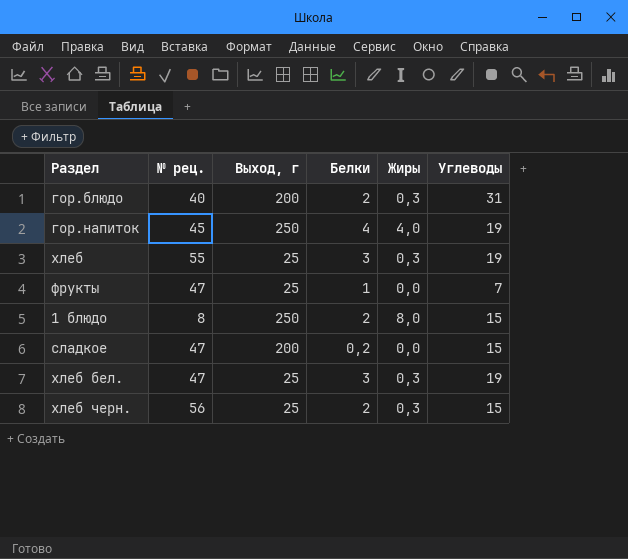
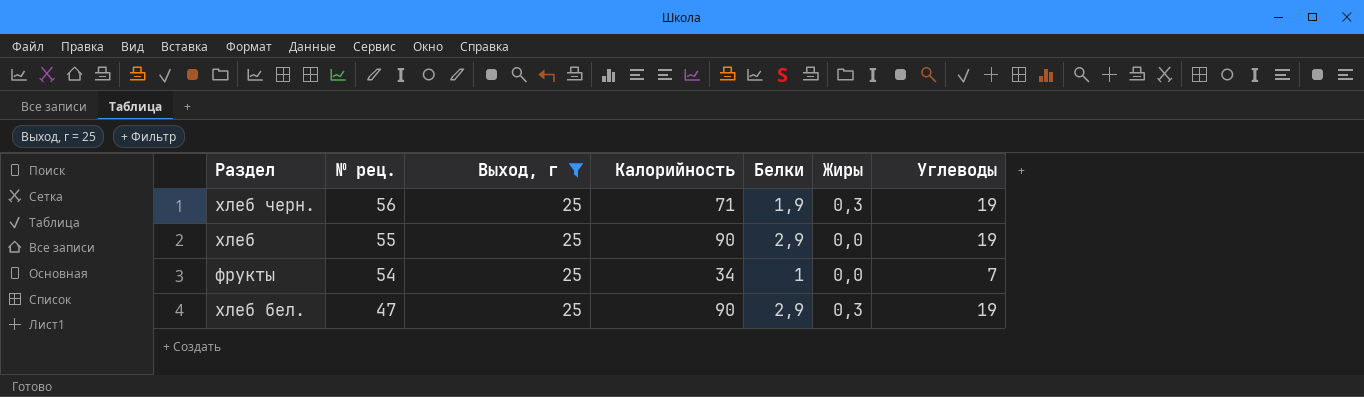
filter: none -> Выход, г = 25
row order: none -> № рец. descending
column Калорийность | position: none -> 4
хлеб черн. | Белки: 2 -> 1,9
хлеб черн. | Углеводы: 15 -> 19
хлеб | Белки: 3 -> 2,9
хлеб | Жиры: 0,3 -> 0,0
фрукты | № рец.: 47 -> 54
хлеб бел. | Белки: 3 -> 2,9

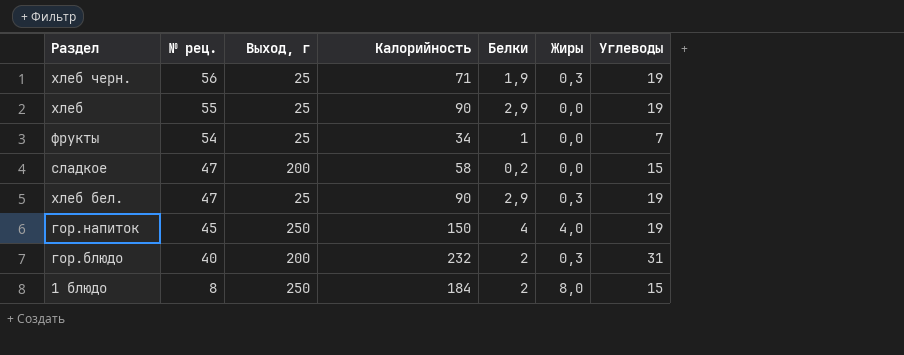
filter: Выход, г = 25 -> none

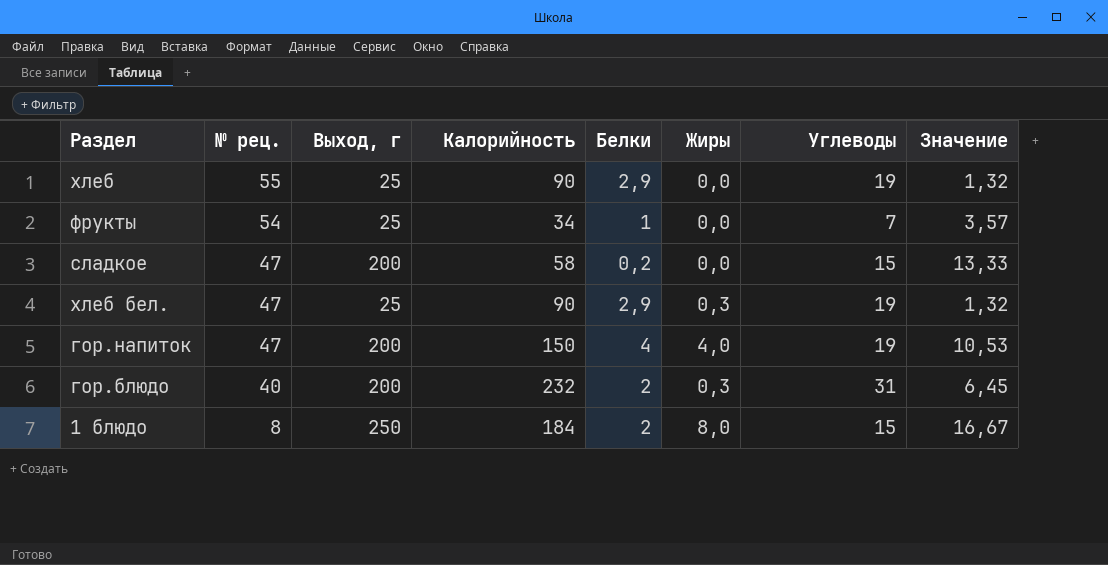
column Значение | formula: none -> [Выход, г] / [Углеводы]
row хлеб черн.: 56 | 25 | 71 | 1,9 | 0,3 | 19 -> none
гор.напиток | № рец.: 45 -> 47
гор.напиток | Выход, г: 250 -> 200

